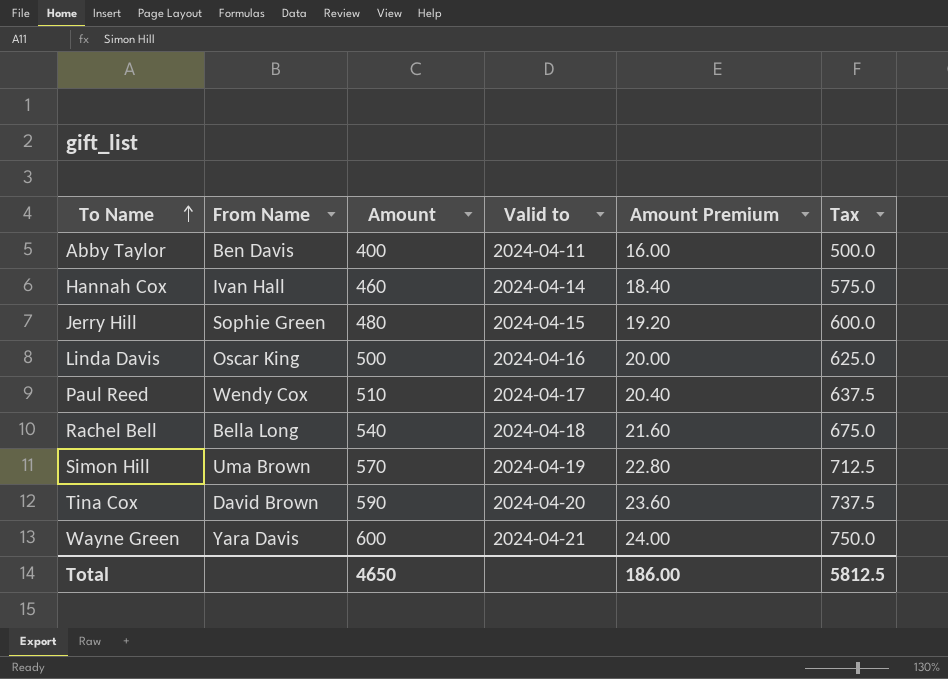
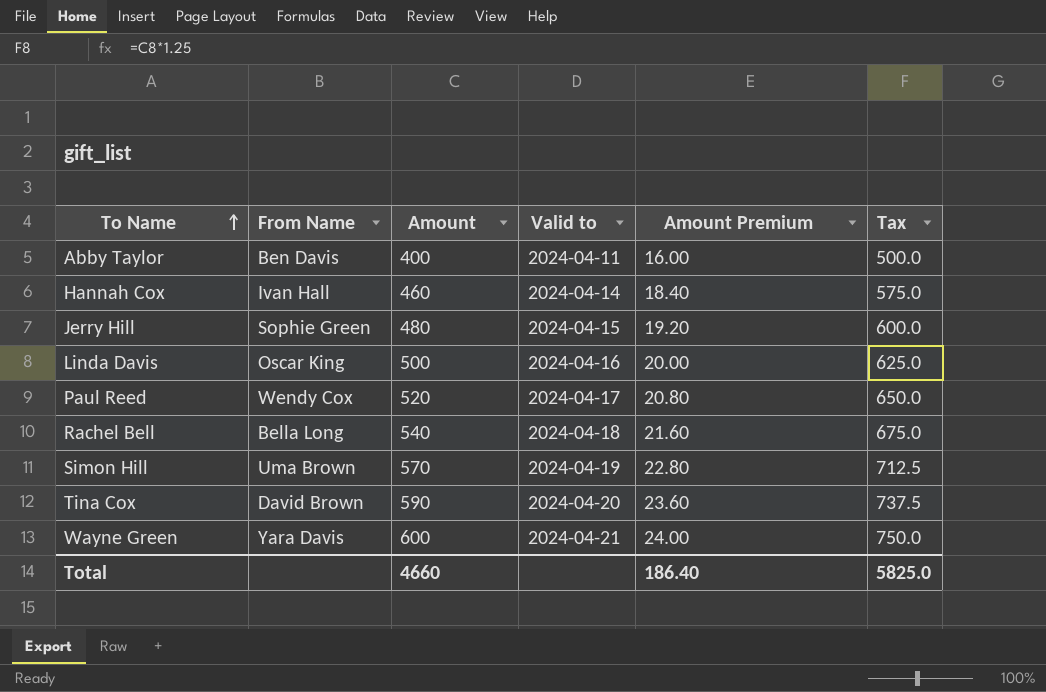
Paul Reed | Amount: 510 -> 520
Paul Reed | Amount Premium: 20.40 -> 20.80
Paul Reed | Tax: 637.5 -> 650.0
Total | Amount: 4650 -> 4660
Total | Amount Premium: 186.00 -> 186.40
Total | Tax: 5812.5 -> 5825.0

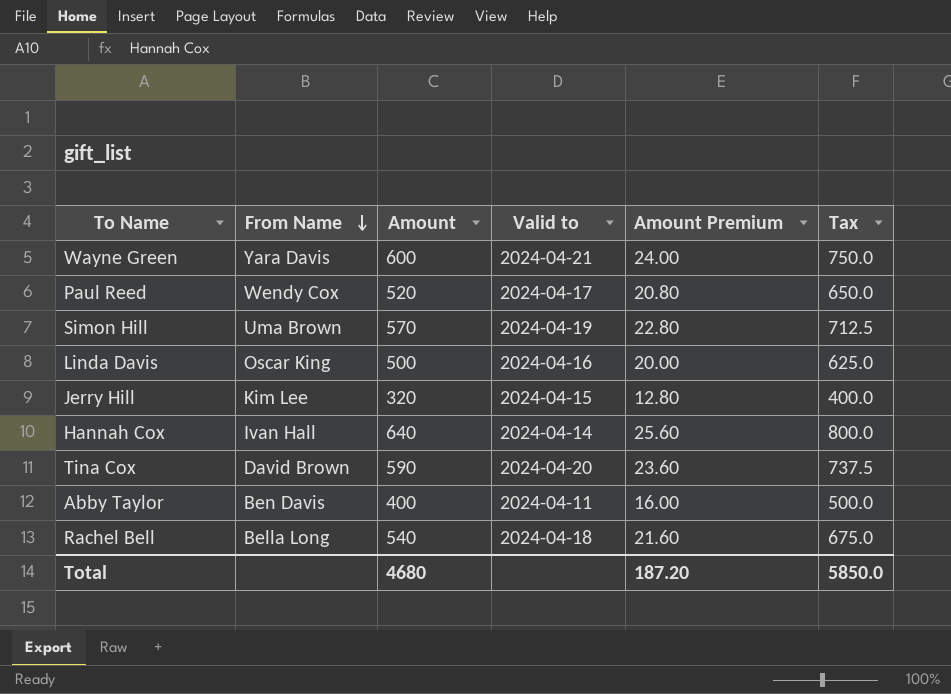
row order: To Name ascending -> From Name descending
Jerry Hill | From Name: Sophie Green -> Kim Lee
Jerry Hill | Amount: 480 -> 320
Jerry Hill | Amount Premium: 19.20 -> 12.80
Jerry Hill | Tax: 600.0 -> 400.0
Hannah Cox | Amount: 460 -> 640
Hannah Cox | Amount Premium: 18.40 -> 25.60
Hannah Cox | Tax: 575.0 -> 800.0
Total | Amount: 4660 -> 4680
Total | Amount Premium: 186.40 -> 187.20
Total | Tax: 5825.0 -> 5850.0

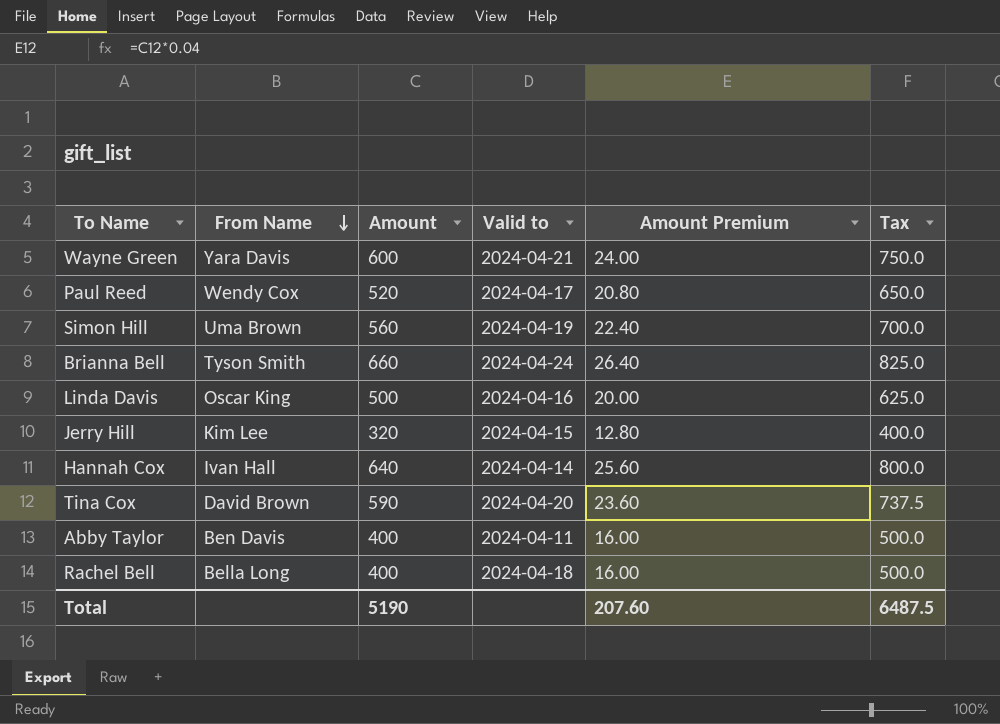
Simon Hill | Amount: 570 -> 560
Simon Hill | Amount Premium: 22.80 -> 22.40
Simon Hill | Tax: 712.5 -> 700.0
row Brianna Bell: none -> Tyson Smith | 660 | 2024-04-24 | 26.40 | 825.0
Rachel Bell | Amount: 540 -> 400
Rachel Bell | Amount Premium: 21.60 -> 16.00
Rachel Bell | Tax: 675.0 -> 500.0
Total | Amount: 4680 -> 5190
Total | Amount Premium: 187.20 -> 207.60
Total | Tax: 5850.0 -> 6487.5

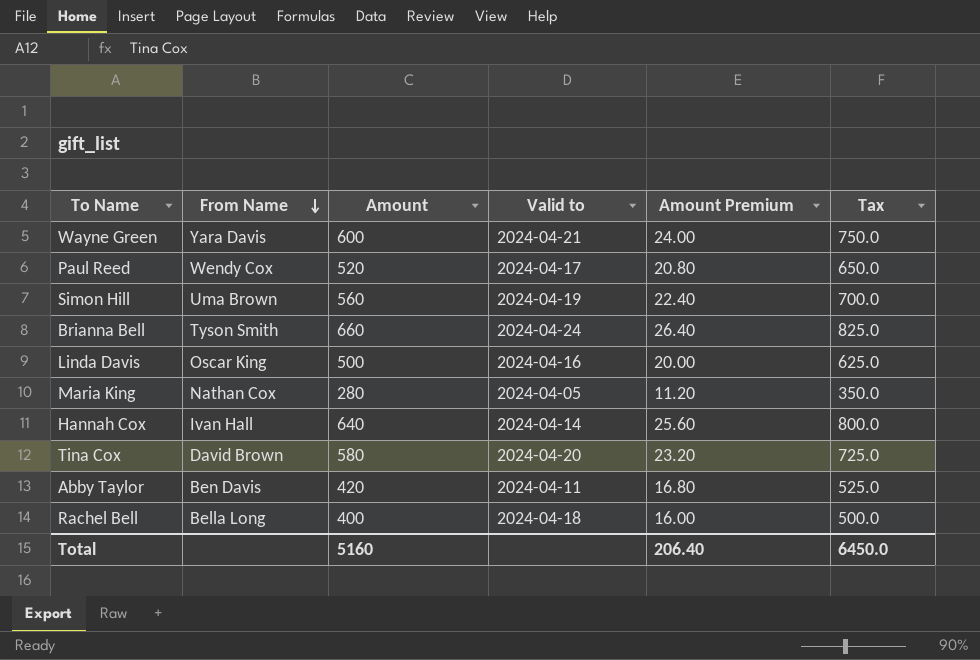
row Jerry Hill: Kim Lee | 320 | 2024-04-15 | 12.80 | 400.0 -> none
row Maria King: none -> Nathan Cox | 280 | 2024-04-05 | 11.20 | 350.0
Tina Cox | Amount: 590 -> 580
Tina Cox | Amount Premium: 23.60 -> 23.20
Tina Cox | Tax: 737.5 -> 725.0
Abby Taylor | Amount: 400 -> 420
Abby Taylor | Amount Premium: 16.00 -> 16.80
Abby Taylor | Tax: 500.0 -> 525.0
Total | Amount: 5190 -> 5160
Total | Amount Premium: 207.60 -> 206.40
Total | Tax: 6487.5 -> 6450.0

